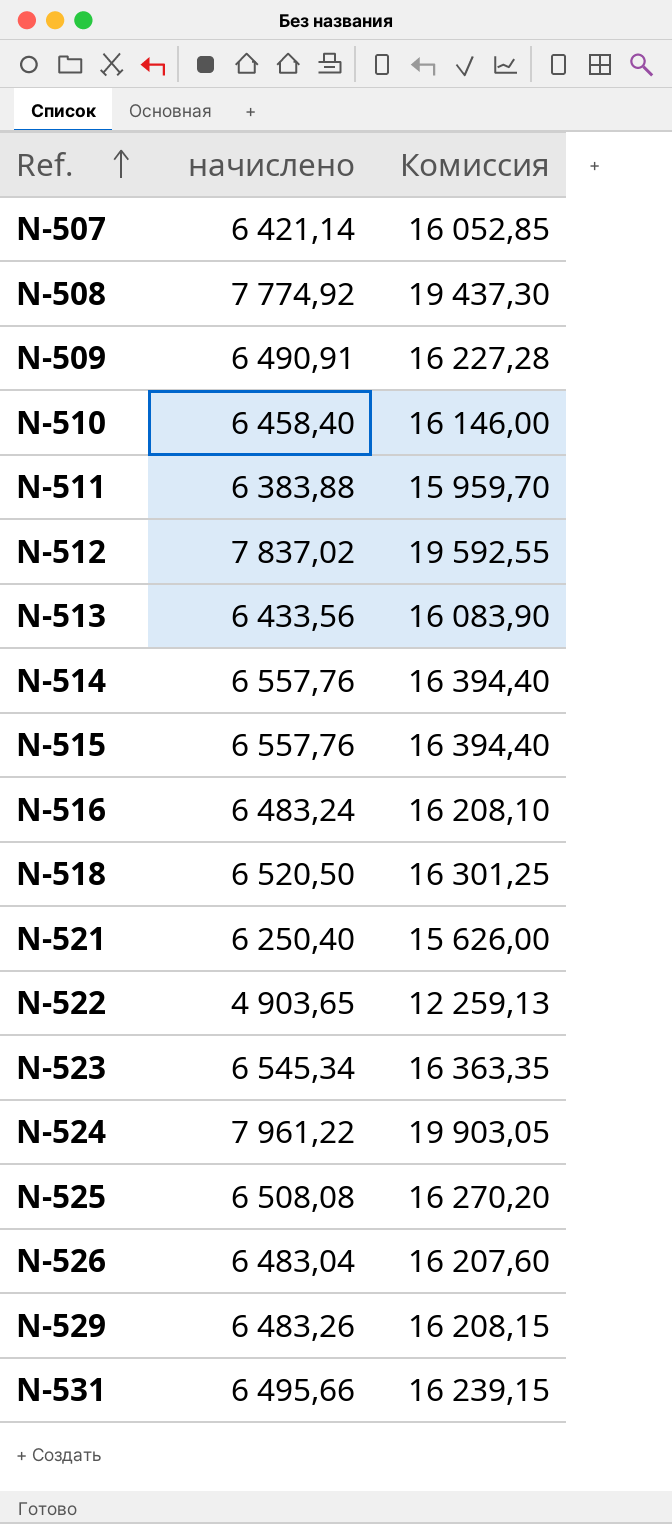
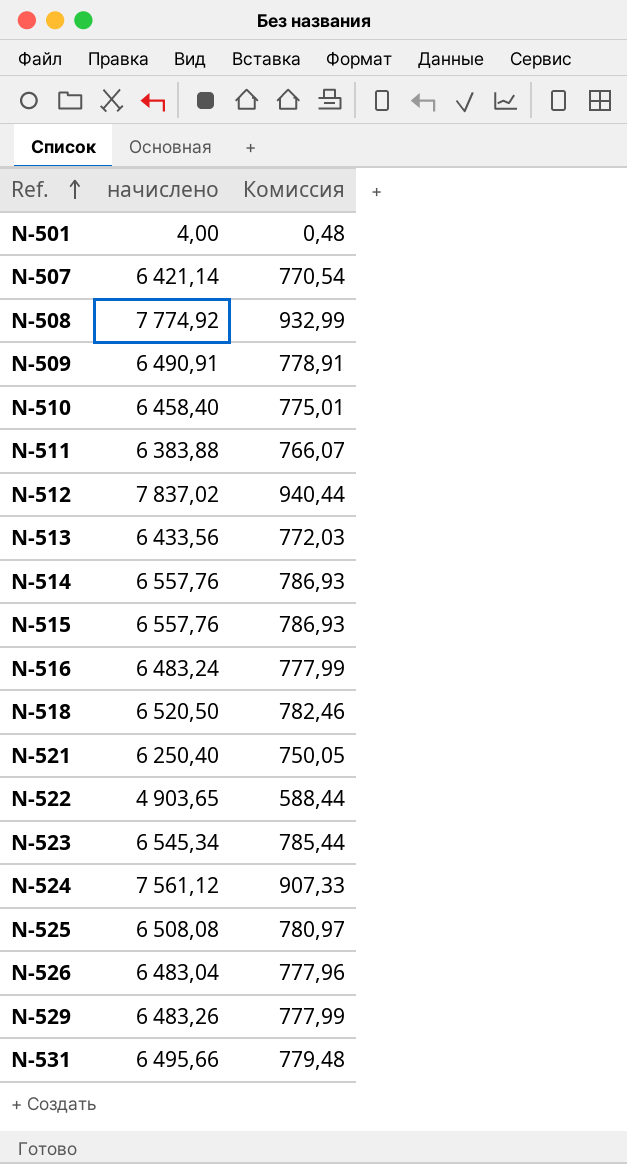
column Комиссия | formula: [начислено] * 2,5 -> [начислено] * 0,12
row N-501: none -> 4,00 | 0,48
N-524 | начислено: 7 961,22 -> 7 561,12

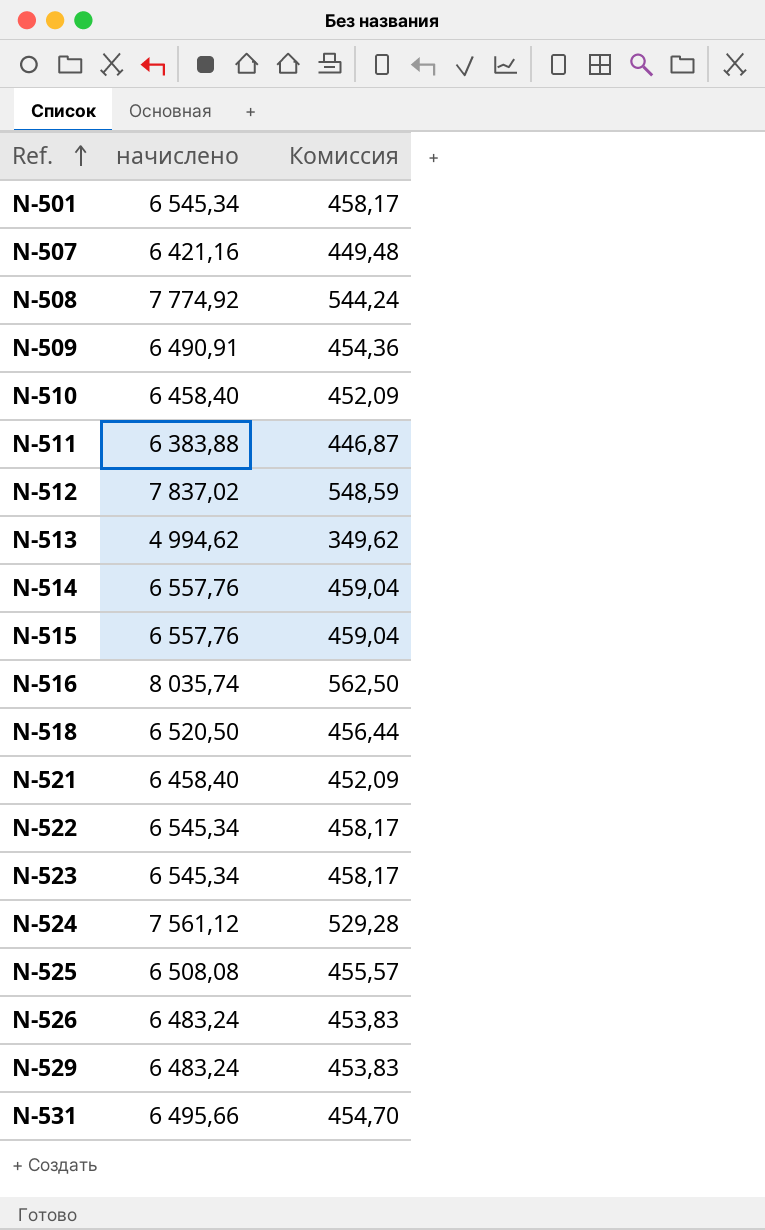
column Комиссия | formula: [начислено] * 0,12 -> [начислено] * 0,07
N-501 | начислено: 4,00 -> 6 545,34
N-507 | начислено: 6 421,14 -> 6 421,16
N-513 | начислено: 6 433,56 -> 4 994,62
N-516 | начислено: 6 483,24 -> 8 035,74
N-521 | начислено: 6 250,40 -> 6 458,40
N-522 | начислено: 4 903,65 -> 6 545,34
N-526 | начислено: 6 483,04 -> 6 483,24
N-529 | начислено: 6 483,26 -> 6 483,24

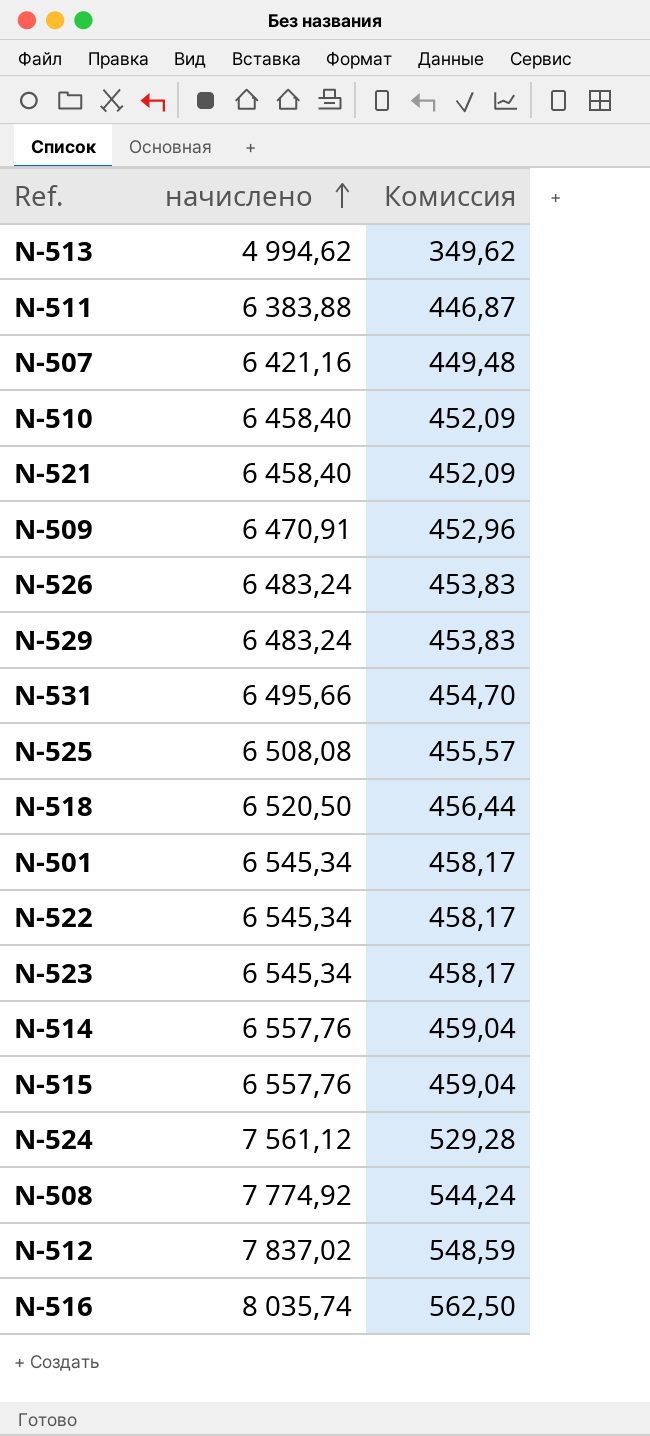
row order: Ref. ascending -> начислено ascending
N-509 | начислено: 6 490,91 -> 6 470,91
N-509 | Комиссия: 454,36 -> 452,96

